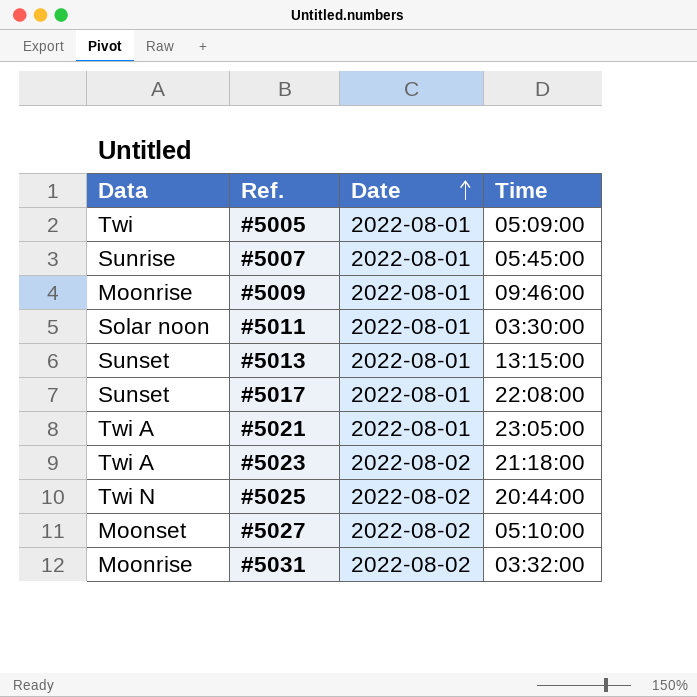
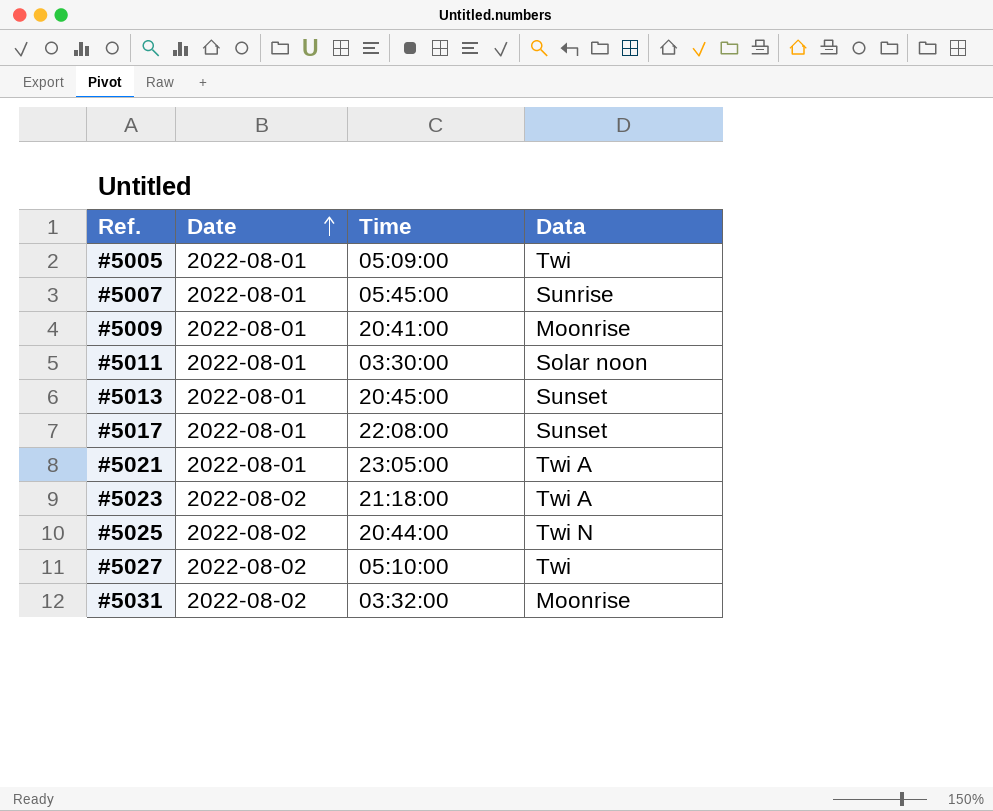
column Data | position: 1 -> 4
#5009 | Time: 09:46:00 -> 20:41:00
#5013 | Time: 13:15:00 -> 20:45:00
#5027 | Data: Moonset -> Twi

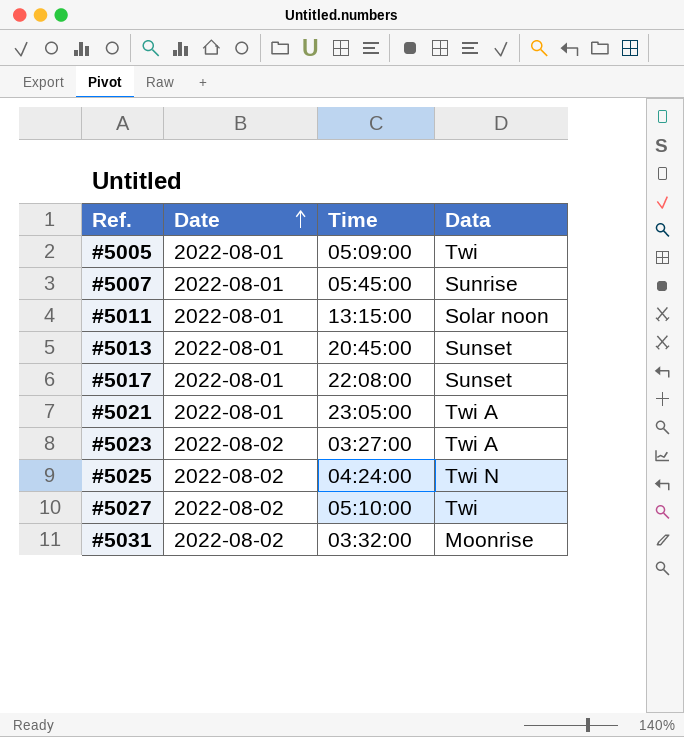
row #5009: 2022-08-01 | 20:41:00 | Moonrise -> none
#5011 | Time: 03:30:00 -> 13:15:00
#5023 | Time: 21:18:00 -> 03:27:00
#5025 | Time: 20:44:00 -> 04:24:00

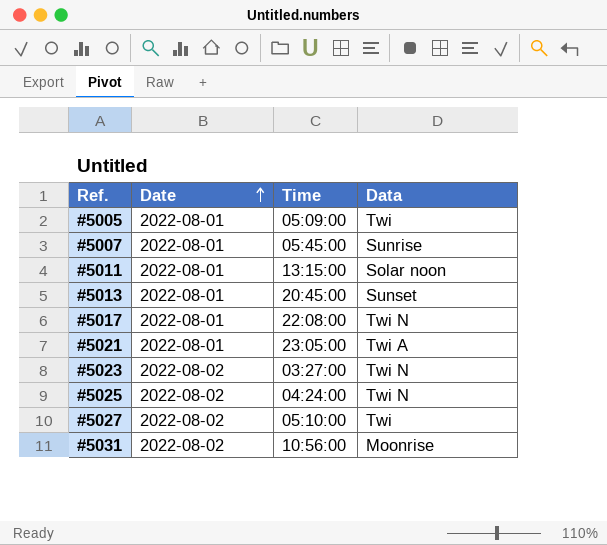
#5017 | Data: Sunset -> Twi N
#5023 | Data: Twi A -> Twi N
#5031 | Time: 03:32:00 -> 10:56:00

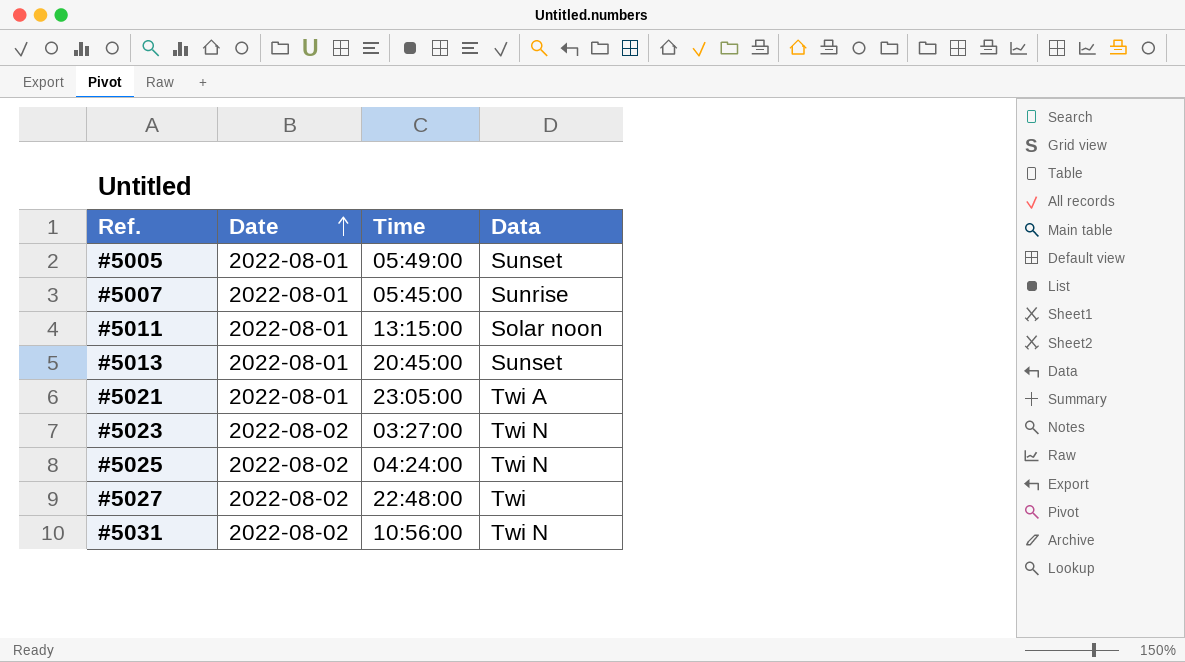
row #5017: 2022-08-01 | 22:08:00 | Twi N -> none
#5005 | Time: 05:09:00 -> 05:49:00
#5005 | Data: Twi -> Sunset
#5027 | Time: 05:10:00 -> 22:48:00
#5031 | Data: Moonrise -> Twi N

